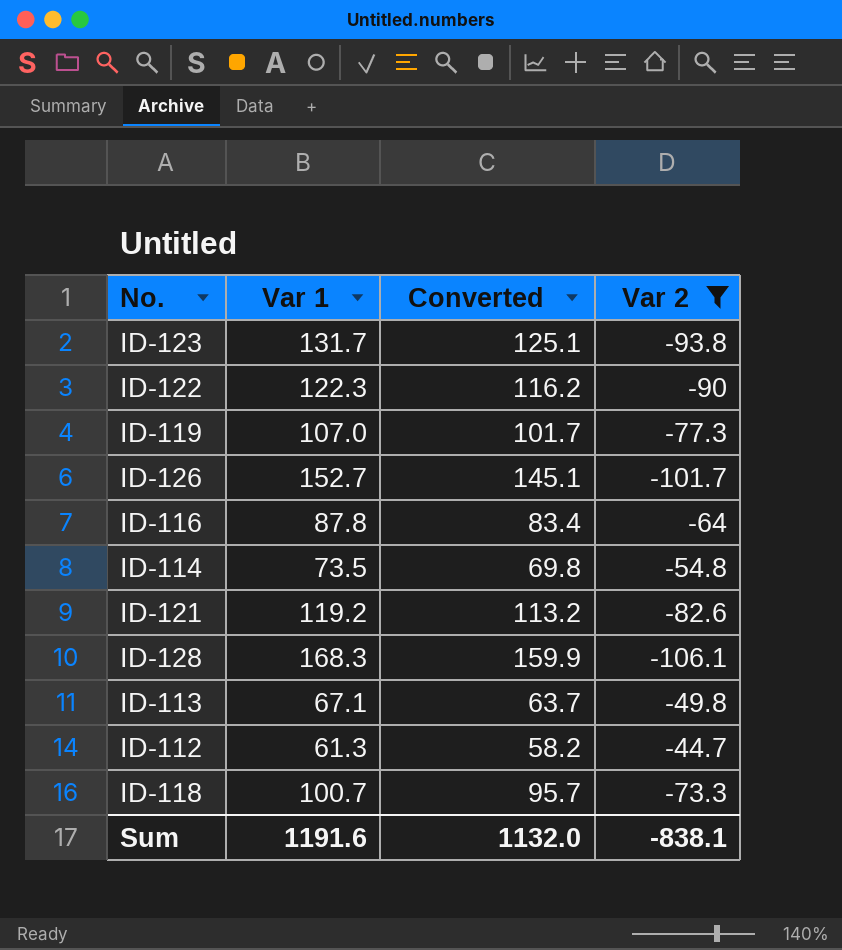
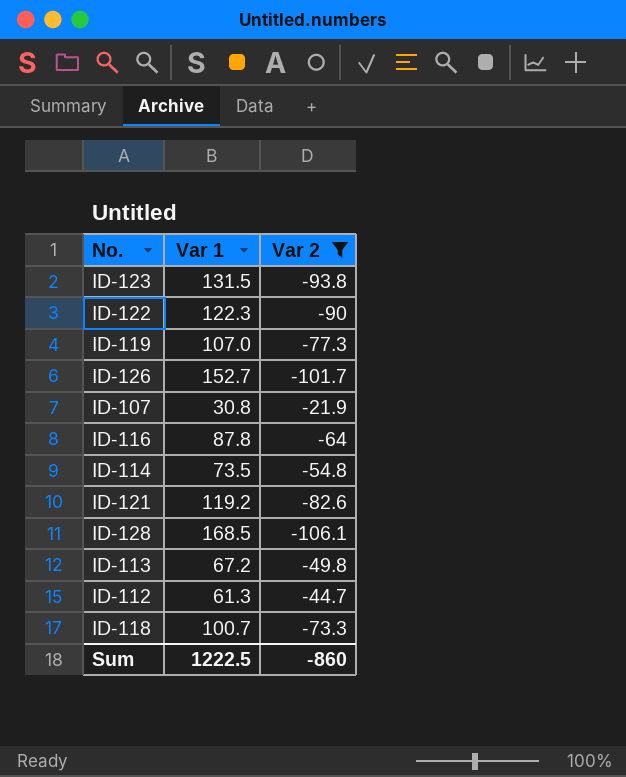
column Converted | formula: [Var 1] * 0.95 -> none
ID-123 | Var 1: 131.7 -> 131.5
row ID-107: none -> 30.8 | -21.9
ID-128 | Var 1: 168.3 -> 168.5
ID-113 | Var 1: 67.1 -> 67.2
Sum | Var 1: 1191.6 -> 1222.5
Sum | Var 2: -838.1 -> -860

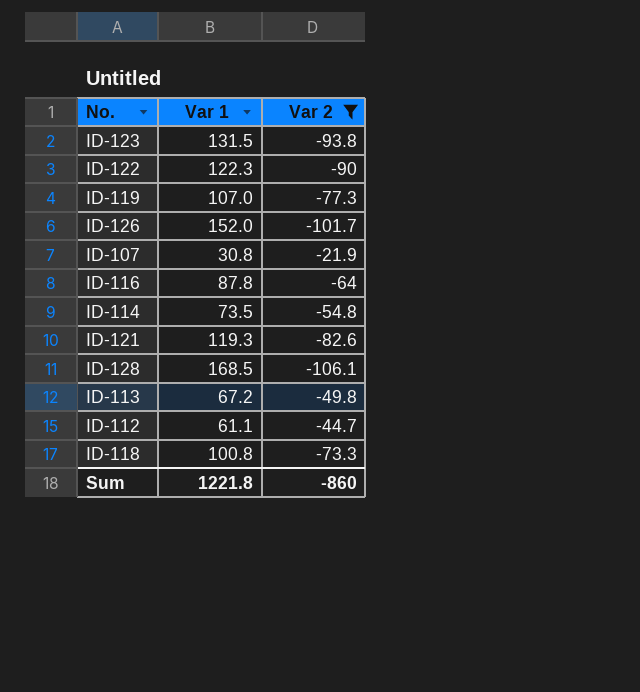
ID-126 | Var 1: 152.7 -> 152.0
ID-121 | Var 1: 119.2 -> 119.3
ID-112 | Var 1: 61.3 -> 61.1
ID-118 | Var 1: 100.7 -> 100.8
Sum | Var 1: 1222.5 -> 1221.8

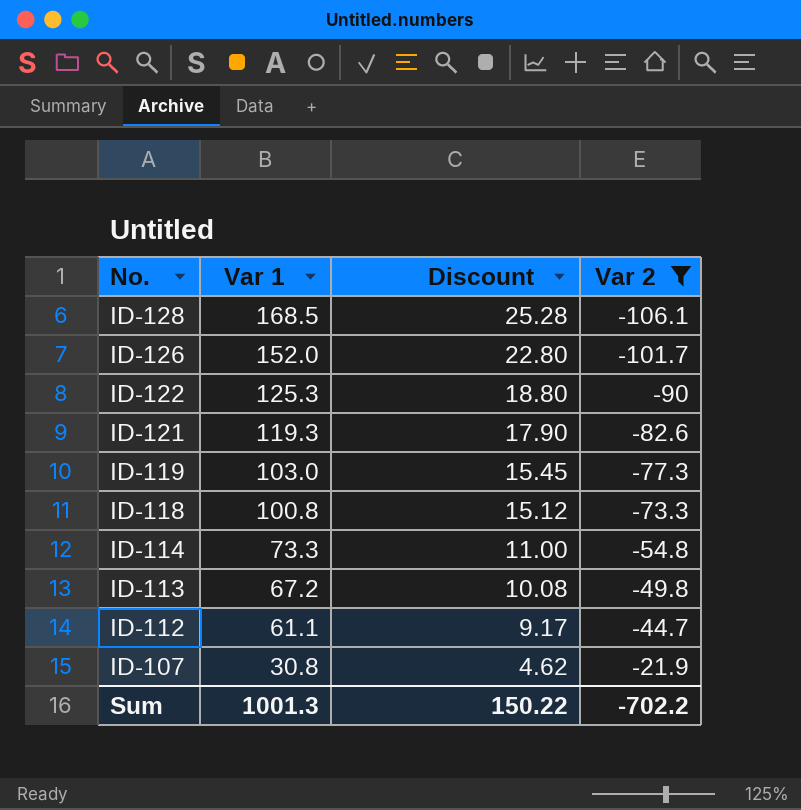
row order: none -> No. descending
column Discount | formula: none -> [Var 1] * 0.15
row ID-123: 131.5 | -93.8 -> none
row ID-116: 87.8 | -64 -> none
ID-122 | Var 1: 122.3 -> 125.3
ID-119 | Var 1: 107.0 -> 103.0
ID-114 | Var 1: 73.5 -> 73.3
Sum | Var 1: 1221.8 -> 1001.3
Sum | Var 2: -860 -> -702.2

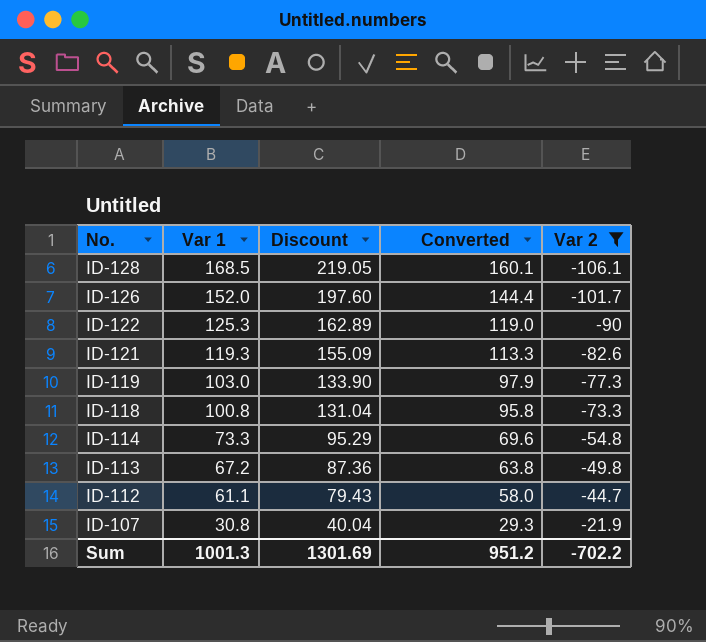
column Discount | formula: [Var 1] * 0.15 -> [Var 1] * 1.3
column Converted | formula: none -> [Var 1] * 0.95
Sum | Discount: 150.22 -> 1301.69

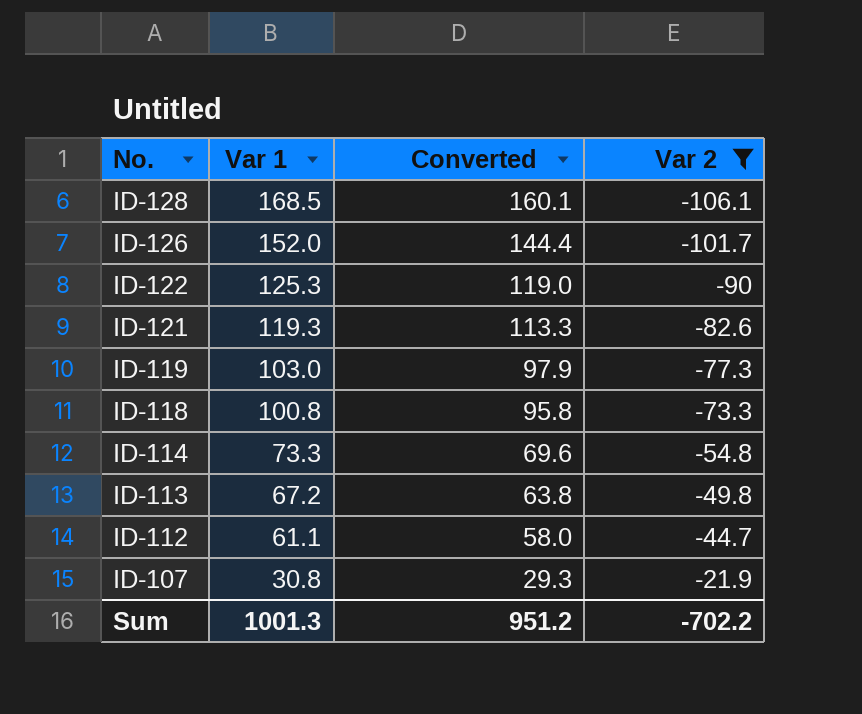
column Discount | formula: [Var 1] * 1.3 -> none

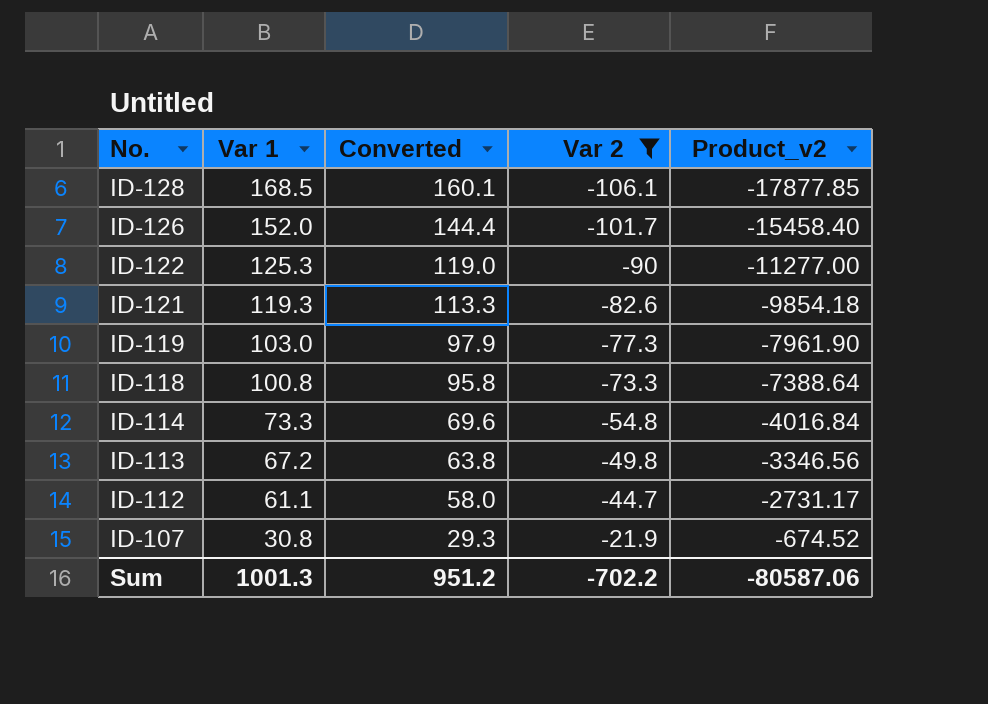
column Product_v2 | formula: none -> [Var 1] * [Var 2]

